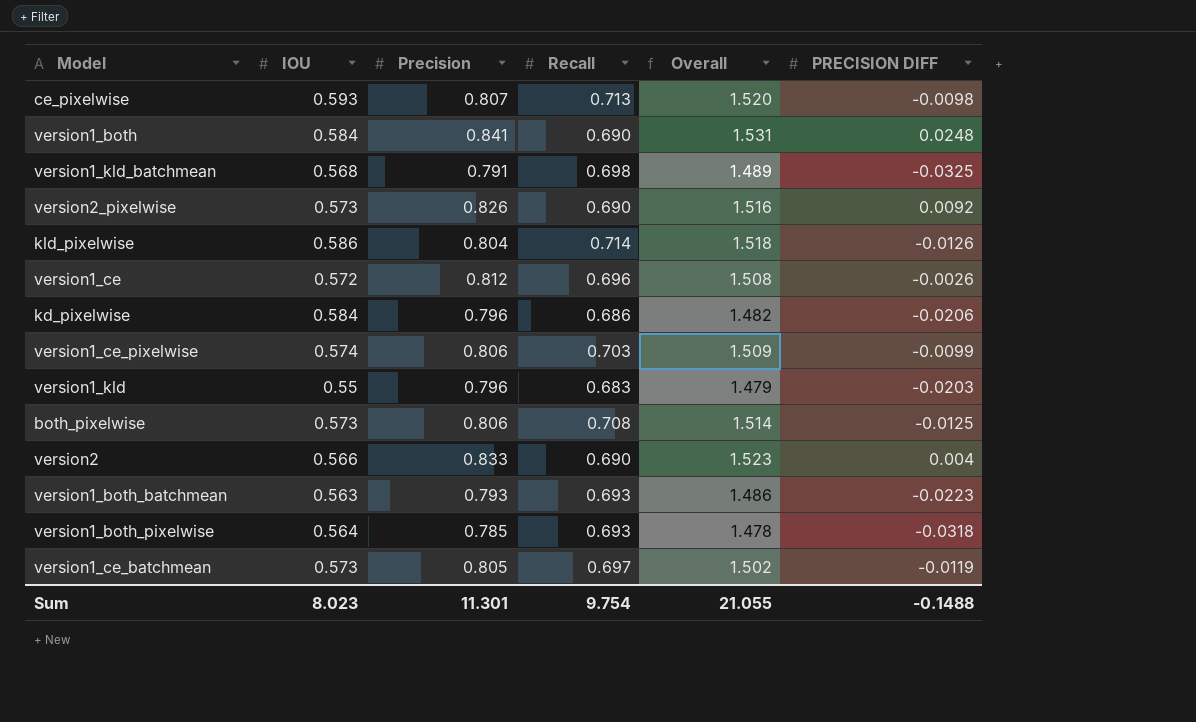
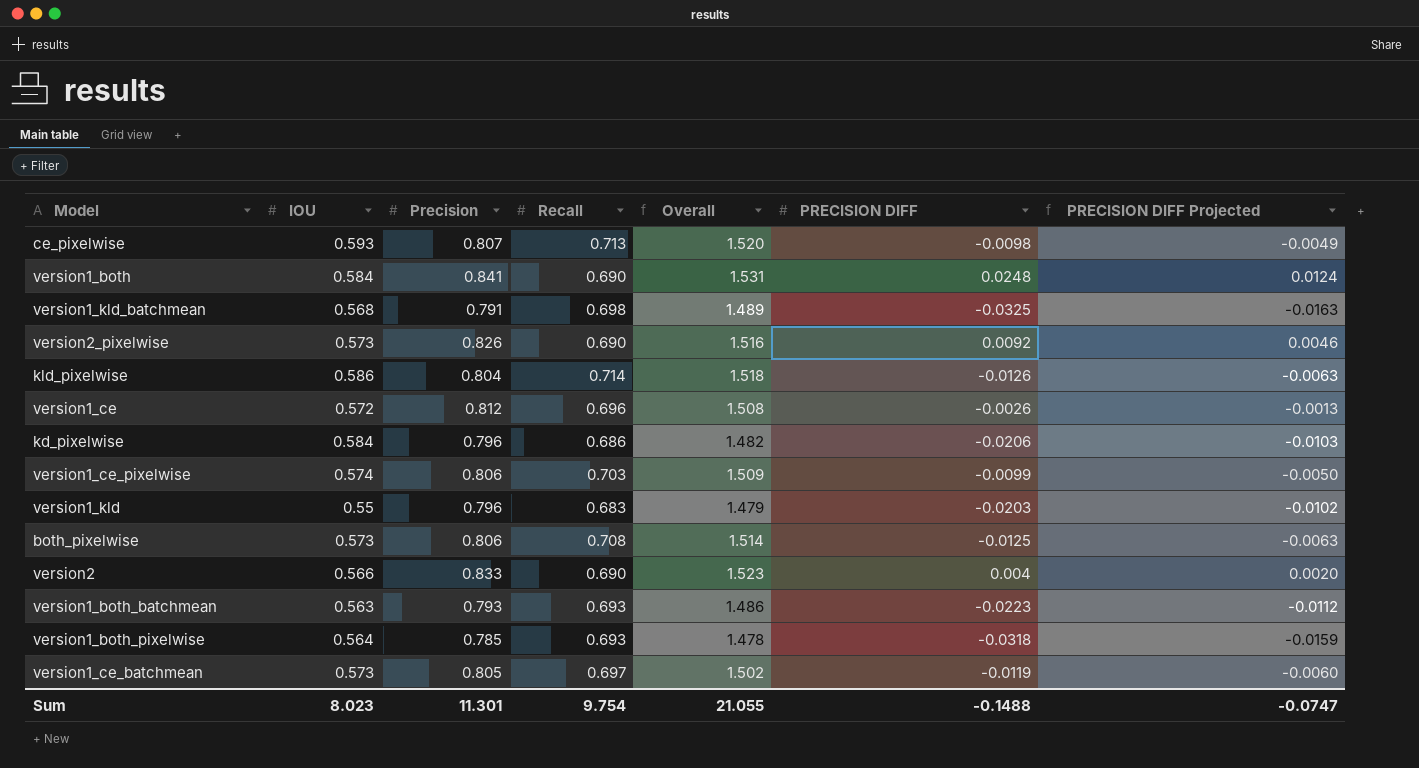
column PRECISION DIFF Projected | formula: none -> [PRECISION DIFF] * 0.5

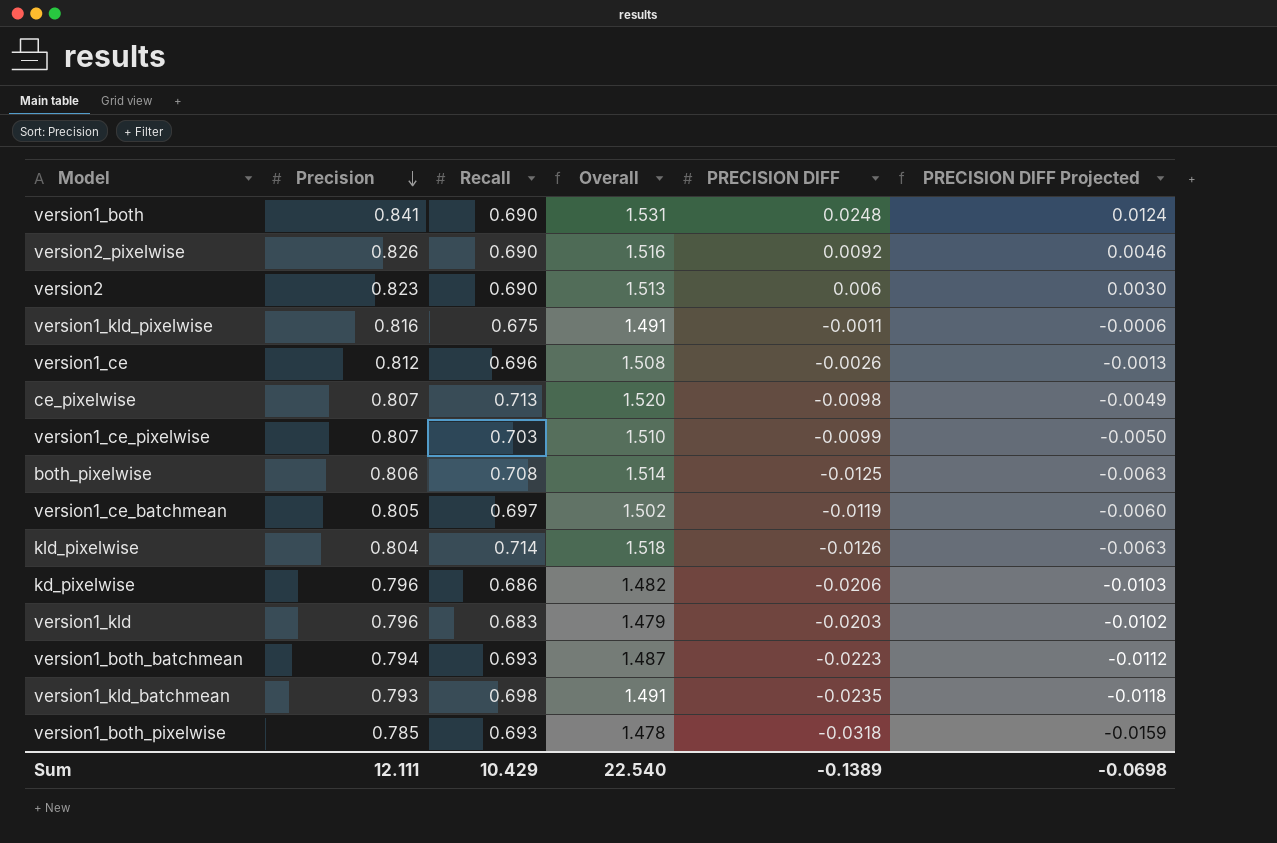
row order: none -> Precision descending
column IOU | position: 2 -> none
version2 | Precision: 0.833 -> 0.823
version2 | Overall: 1.523 -> 1.513
version2 | PRECISION DIFF: 0.004 -> 0.006
version2 | PRECISION DIFF Projected: 0.0020 -> 0.0030
row version1_kld_pixelwise: none -> 0.816 | 0.675 | 1.491 | -0.0011 | -0.0006
version1_ce_pixelwise | Precision: 0.806 -> 0.807
version1_ce_pixelwise | Overall: 1.509 -> 1.510
version1_both_batchmean | Precision: 0.793 -> 0.794
version1_both_batchmean | Overall: 1.486 -> 1.487
version1_kld_batchmean | Precision: 0.791 -> 0.793
version1_kld_batchmean | Overall: 1.489 -> 1.491
version1_kld_batchmean | PRECISION DIFF: -0.0325 -> -0.0235
version1_kld_batchmean | PRECISION DIFF Projected: -0.0163 -> -0.0118
Sum | Precision: 11.301 -> 12.111
Sum | Recall: 9.754 -> 10.429
Sum | Overall: 21.055 -> 22.540
Sum | PRECISION DIFF: -0.1488 -> -0.1389
Sum | PRECISION DIFF Projected: -0.0747 -> -0.0698

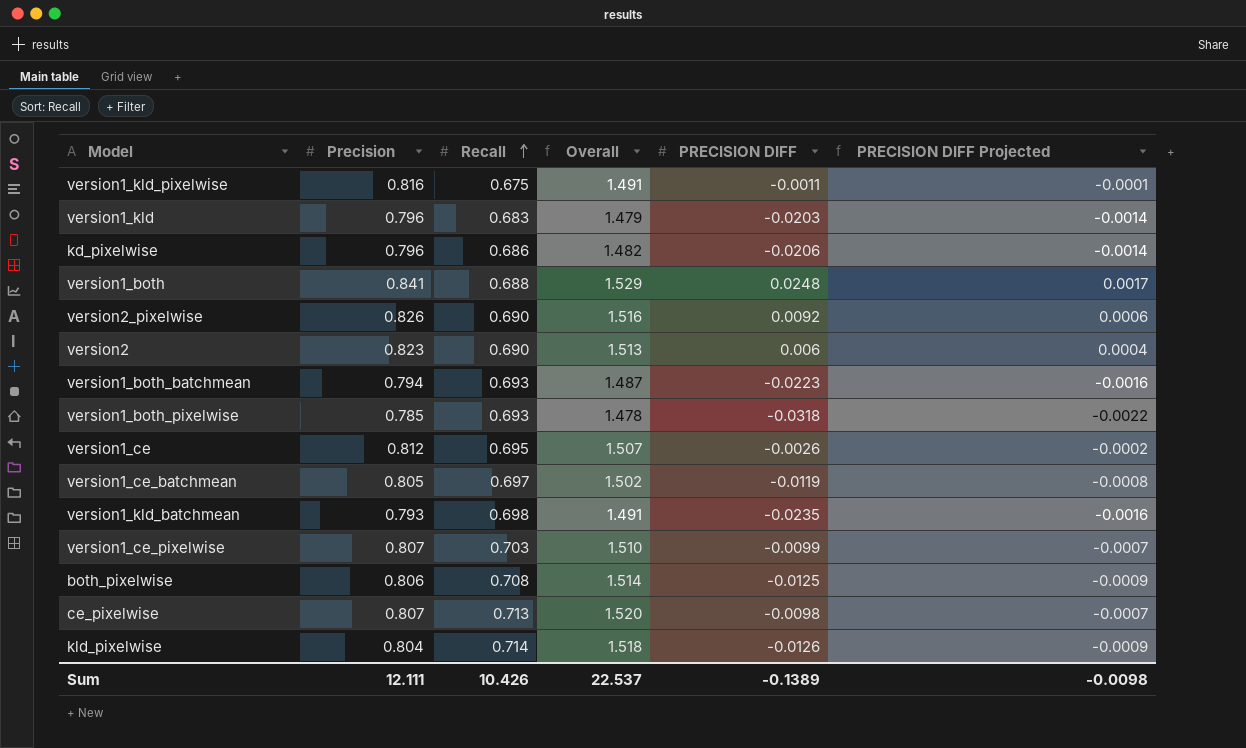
row order: Precision descending -> Recall ascending
column PRECISION DIFF Projected | formula: [PRECISION DIFF] * 0.5 -> [PRECISION DIFF] * 0.07
version1_both | Recall: 0.690 -> 0.688
version1_both | Overall: 1.531 -> 1.529
version1_ce | Recall: 0.696 -> 0.695
version1_ce | Overall: 1.508 -> 1.507
Sum | Recall: 10.429 -> 10.426
Sum | Overall: 22.540 -> 22.537
Sum | PRECISION DIFF Projected: -0.0698 -> -0.0098

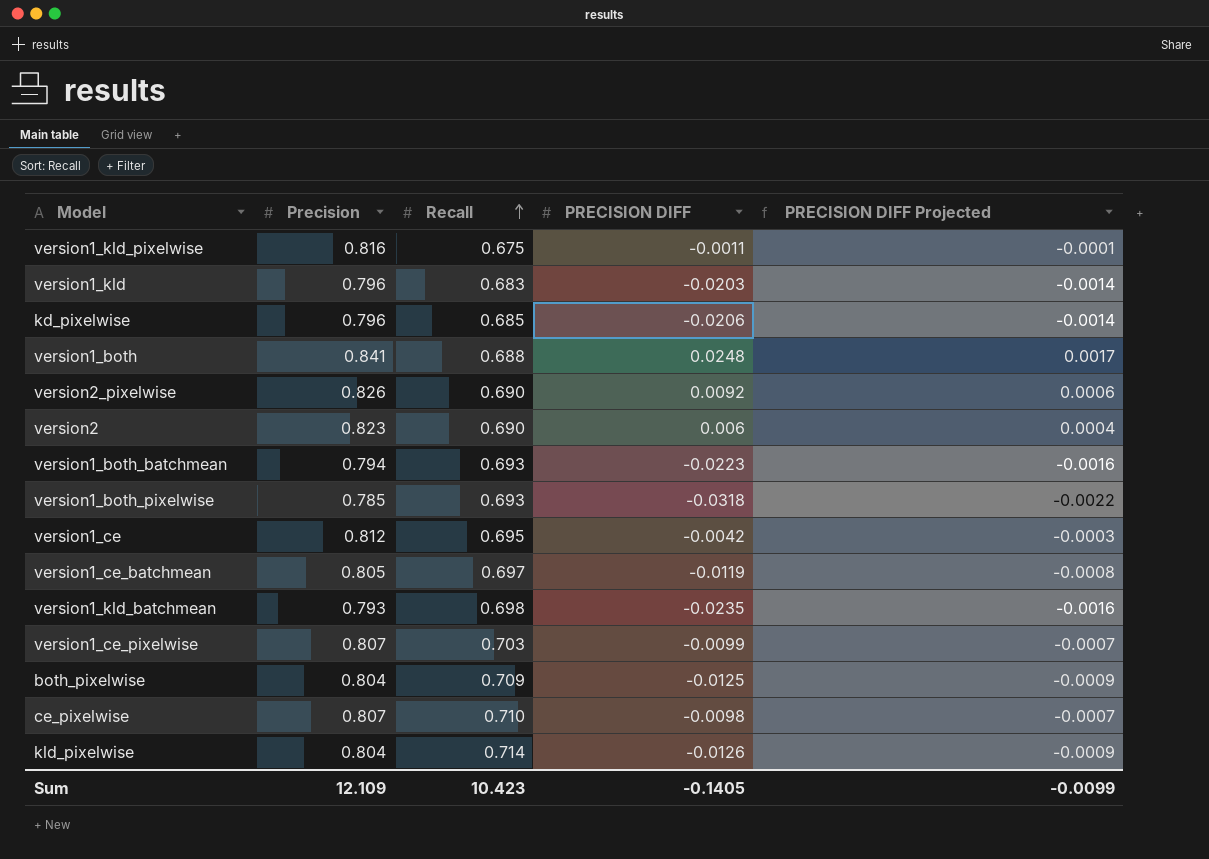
column Overall | formula: [Precision] + [Recall] -> none
kd_pixelwise | Recall: 0.686 -> 0.685
version1_ce | PRECISION DIFF: -0.0026 -> -0.0042
version1_ce | PRECISION DIFF Projected: -0.0002 -> -0.0003
both_pixelwise | Precision: 0.806 -> 0.804
both_pixelwise | Recall: 0.708 -> 0.709
ce_pixelwise | Recall: 0.713 -> 0.710
Sum | Precision: 12.111 -> 12.109
Sum | Recall: 10.426 -> 10.423
Sum | PRECISION DIFF: -0.1389 -> -0.1405
Sum | PRECISION DIFF Projected: -0.0098 -> -0.0099

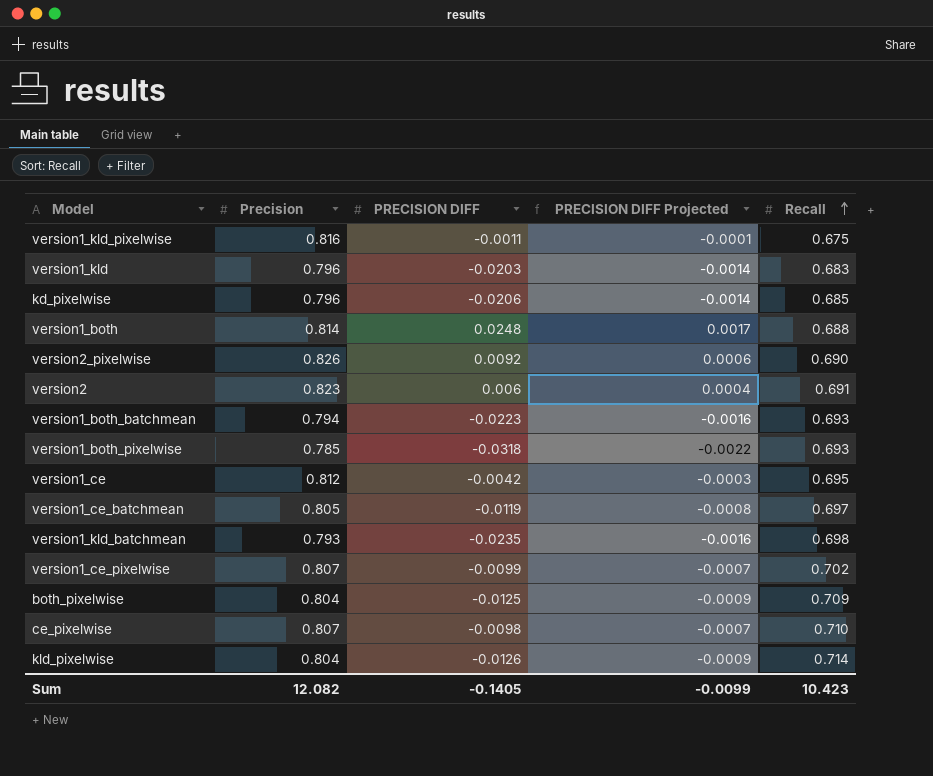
column Recall | position: 3 -> 5
version1_both | Precision: 0.841 -> 0.814
version2 | Recall: 0.690 -> 0.691
version1_ce_pixelwise | Recall: 0.703 -> 0.702
Sum | Precision: 12.109 -> 12.082

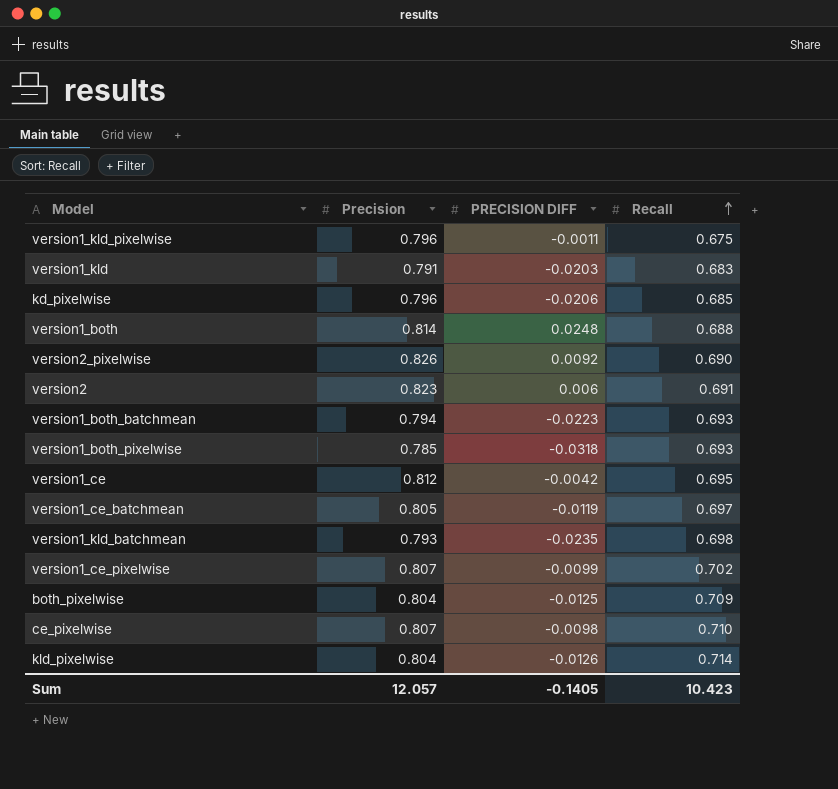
column PRECISION DIFF Projected | formula: [PRECISION DIFF] * 0.07 -> none
version1_kld_pixelwise | Precision: 0.816 -> 0.796
version1_kld | Precision: 0.796 -> 0.791
Sum | Precision: 12.082 -> 12.057

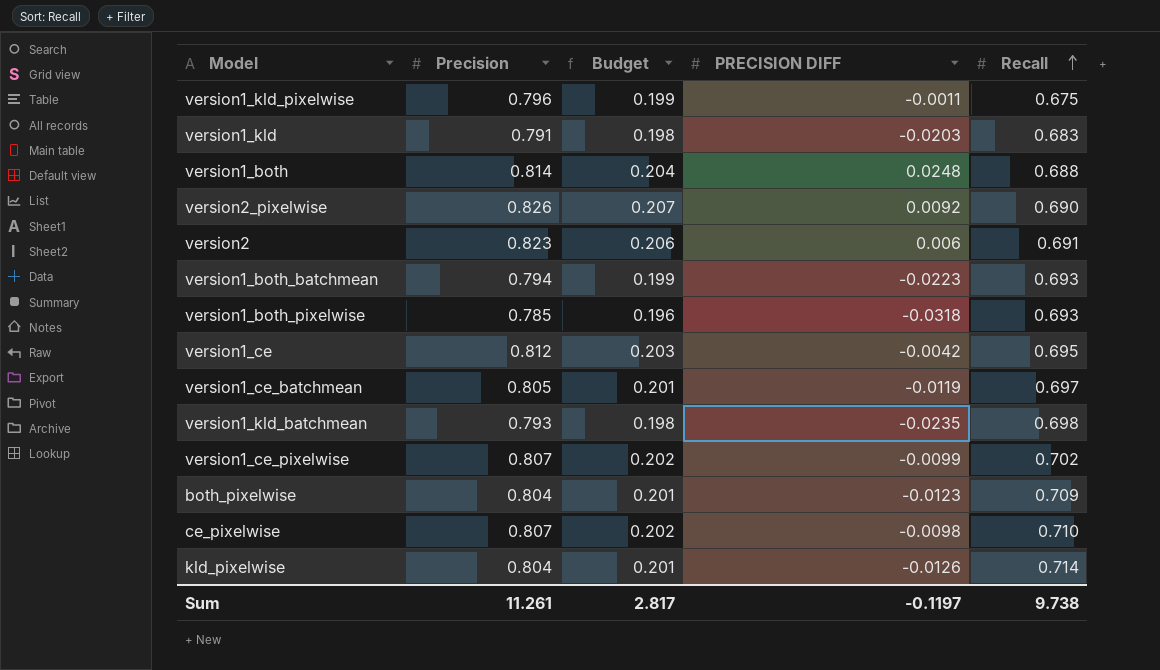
column Budget | formula: none -> [Precision] * 0.25
row kd_pixelwise: 0.796 | -0.0206 | 0.685 -> none
both_pixelwise | PRECISION DIFF: -0.0125 -> -0.0123
Sum | Precision: 12.057 -> 11.261
Sum | PRECISION DIFF: -0.1405 -> -0.1197
Sum | Recall: 10.423 -> 9.738

